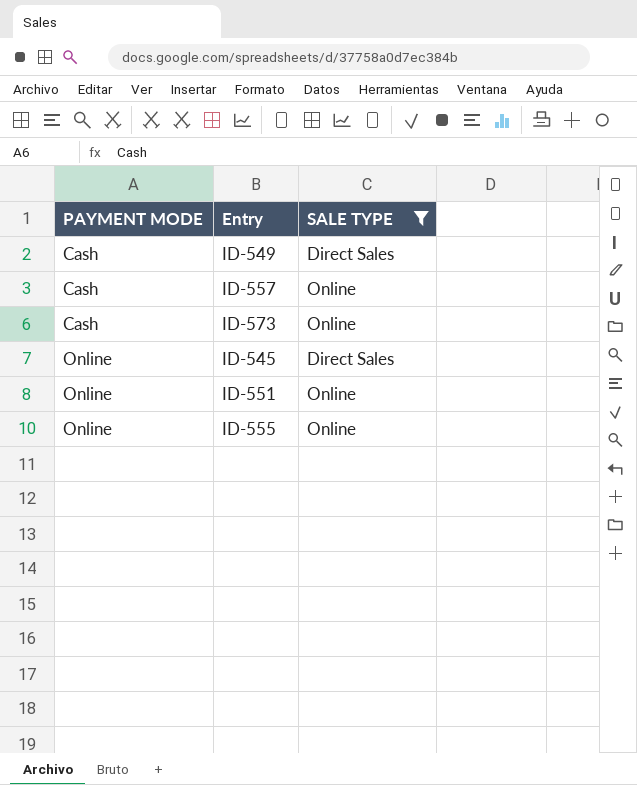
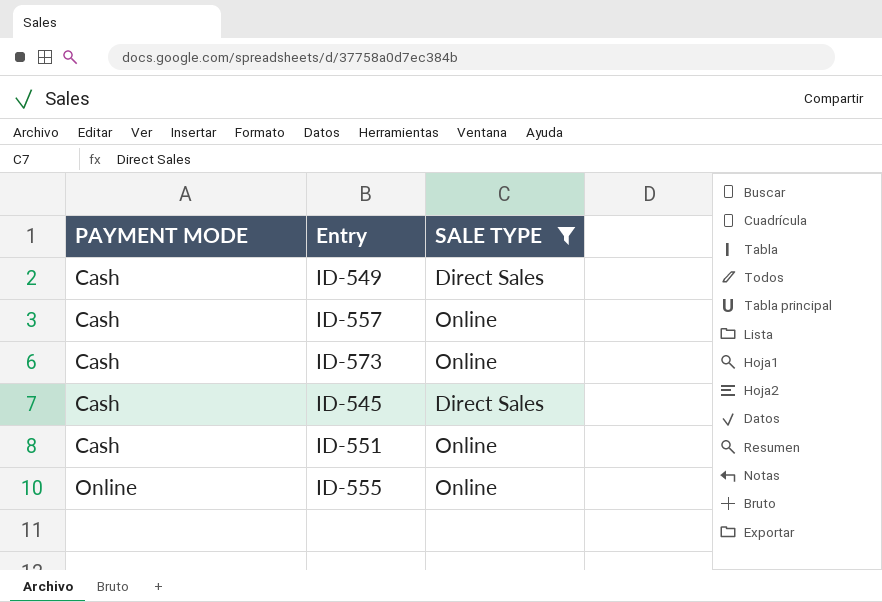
ID-545 | PAYMENT MODE: Online -> Cash
ID-551 | PAYMENT MODE: Online -> Cash

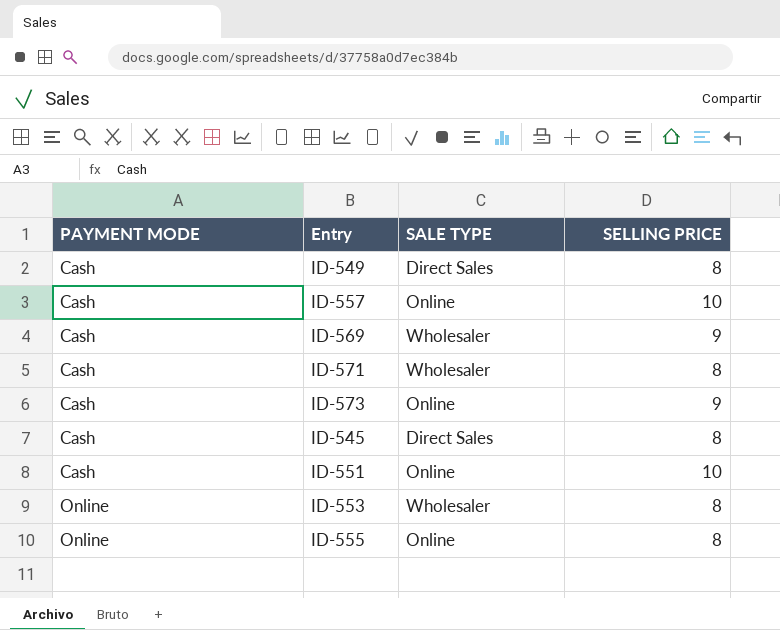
filter: SALE TYPE != Wholesaler -> none
column SELLING PRICE | position: none -> 4

